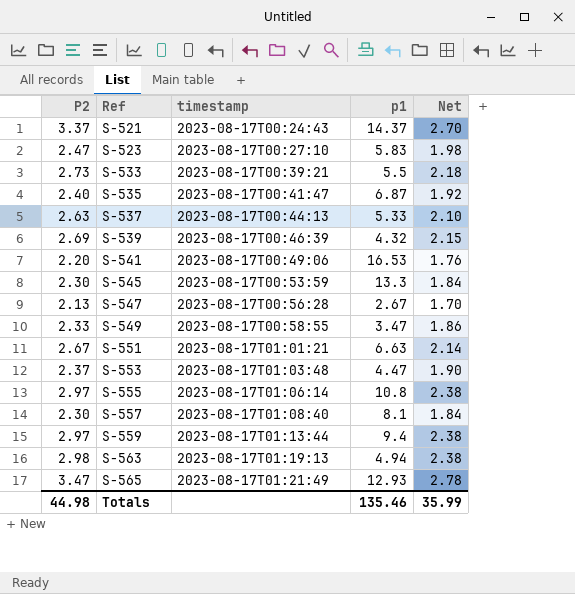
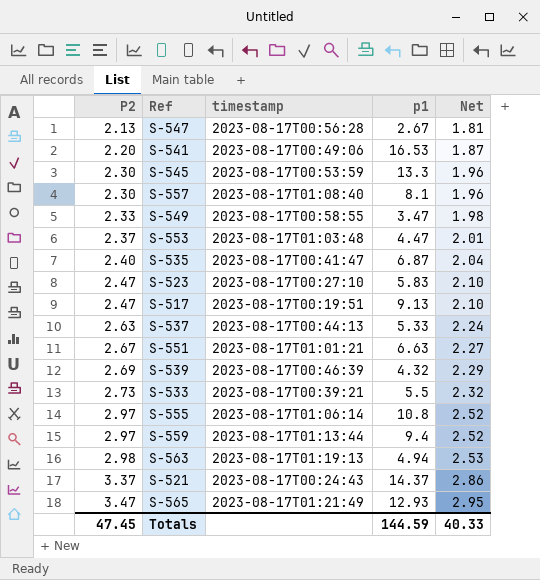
row order: Ref ascending -> P2 ascending
column Net | formula: [P2] * 0.8 -> [P2] * 0.85
row S-517: none -> 2.47 | 2023-08-17T00:19:51 | 9.13 | 2.10
Totals | P2: 44.98 -> 47.45
Totals | p1: 135.46 -> 144.59
Totals | Net: 35.99 -> 40.33

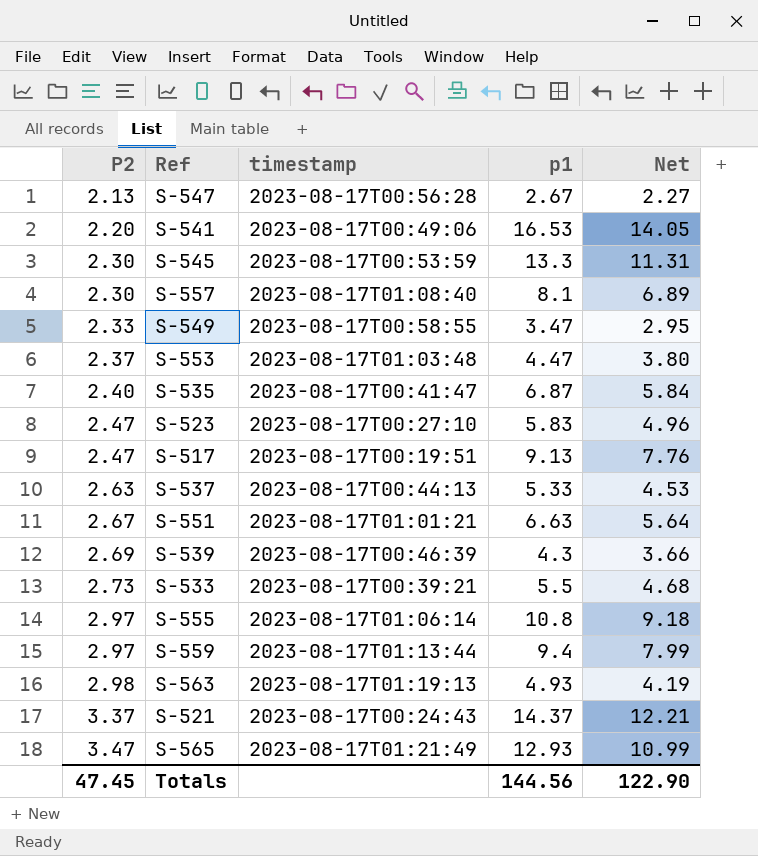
column Net | formula: [P2] * 0.85 -> [p1] * 0.85
S-539 | p1: 4.32 -> 4.3
S-563 | p1: 4.94 -> 4.93
Totals | p1: 144.59 -> 144.56
Totals | Net: 40.33 -> 122.90

